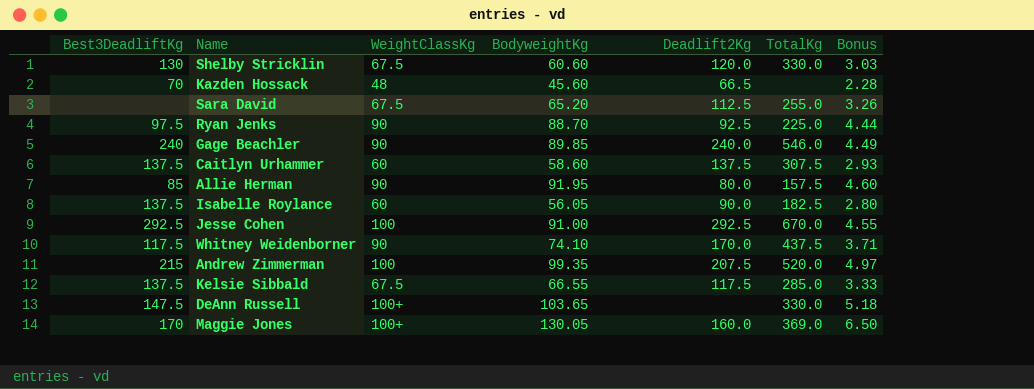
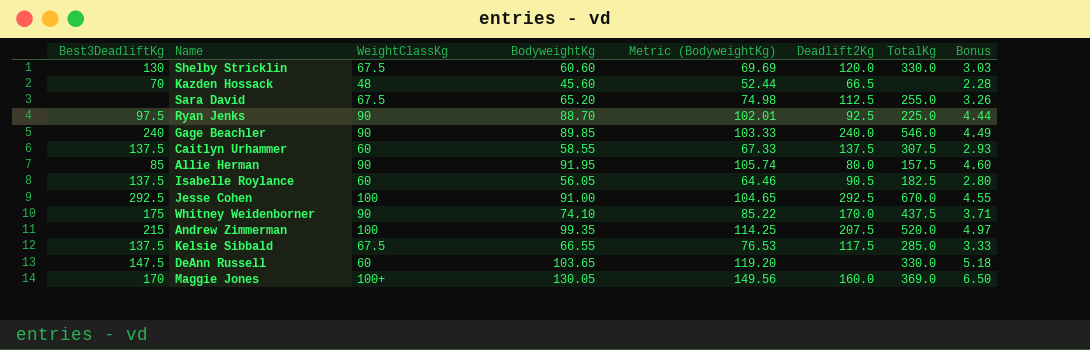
column Metric (BodyweightKg) | formula: none -> [BodyweightKg] * 1.15
Caitlyn Urhammer | BodyweightKg: 58.60 -> 58.55
Isabelle Roylance | Deadlift2Kg: 90.0 -> 90.5
Whitney Weidenborner | Best3DeadliftKg: 117.5 -> 175
DeAnn Russell | WeightClassKg: 100+ -> 60

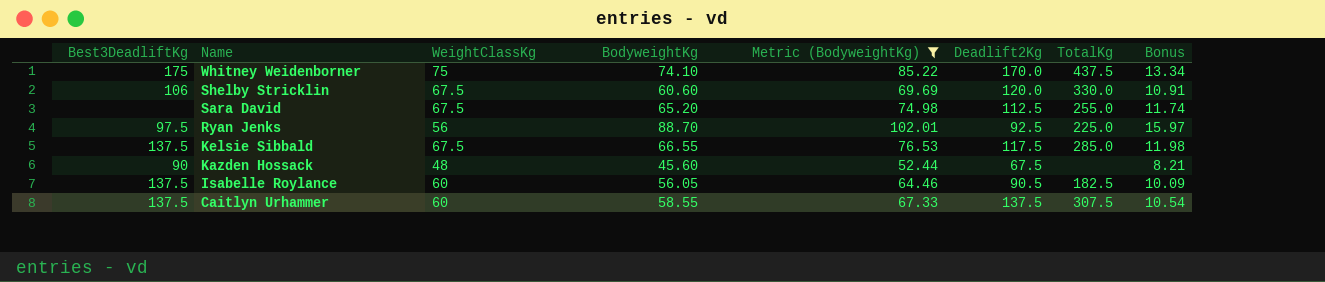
filter: none -> Metric (BodyweightKg) <= 102.01
row order: none -> Name descending
column Bonus | formula: [BodyweightKg] * 0.05 -> [BodyweightKg] * 0.18
Whitney Weidenborner | WeightClassKg: 90 -> 75
Shelby Stricklin | Best3DeadliftKg: 130 -> 106
Ryan Jenks | WeightClassKg: 90 -> 56
Kazden Hossack | Best3DeadliftKg: 70 -> 90
Kazden Hossack | Deadlift2Kg: 66.5 -> 67.5

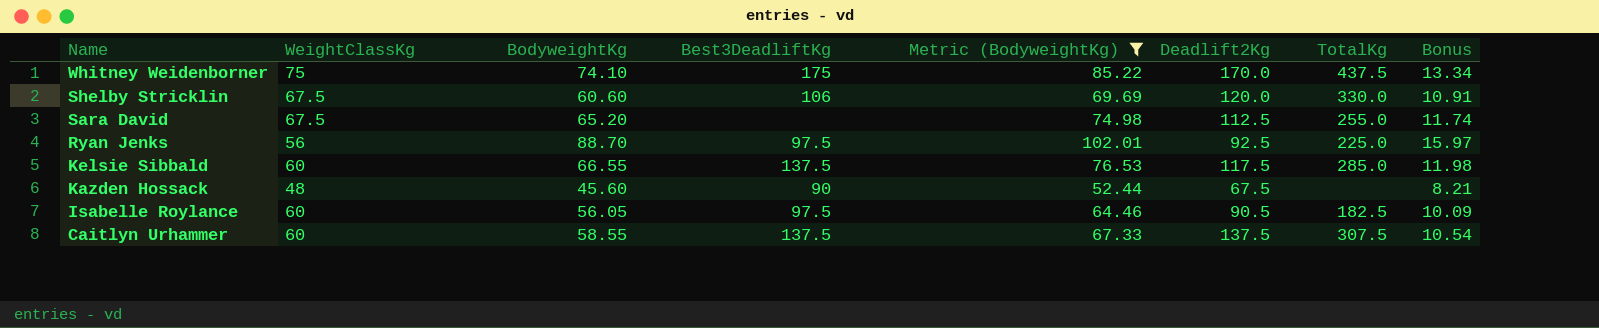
column Best3DeadliftKg | position: 1 -> 4
Kelsie Sibbald | WeightClassKg: 67.5 -> 60
Isabelle Roylance | Best3DeadliftKg: 137.5 -> 97.5

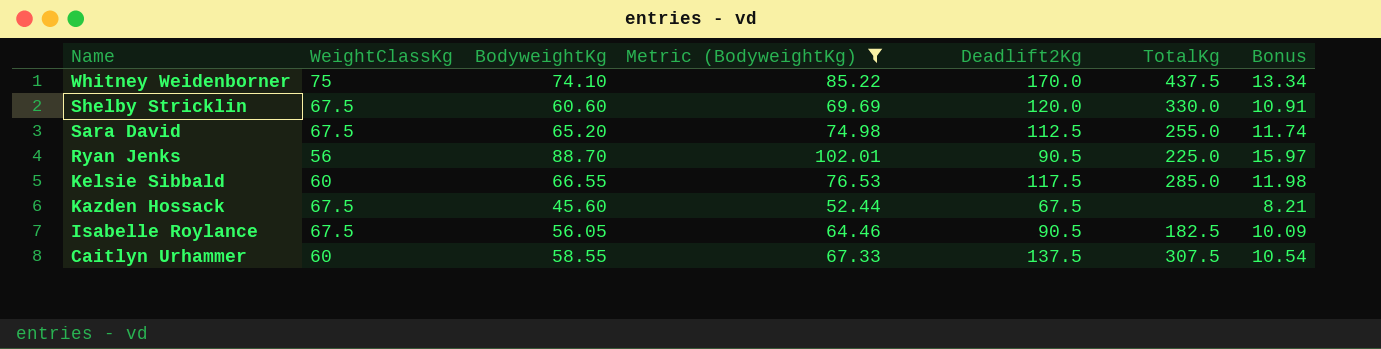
column Best3DeadliftKg | position: 4 -> none
Ryan Jenks | Deadlift2Kg: 92.5 -> 90.5
Kazden Hossack | WeightClassKg: 48 -> 67.5
Isabelle Roylance | WeightClassKg: 60 -> 67.5

